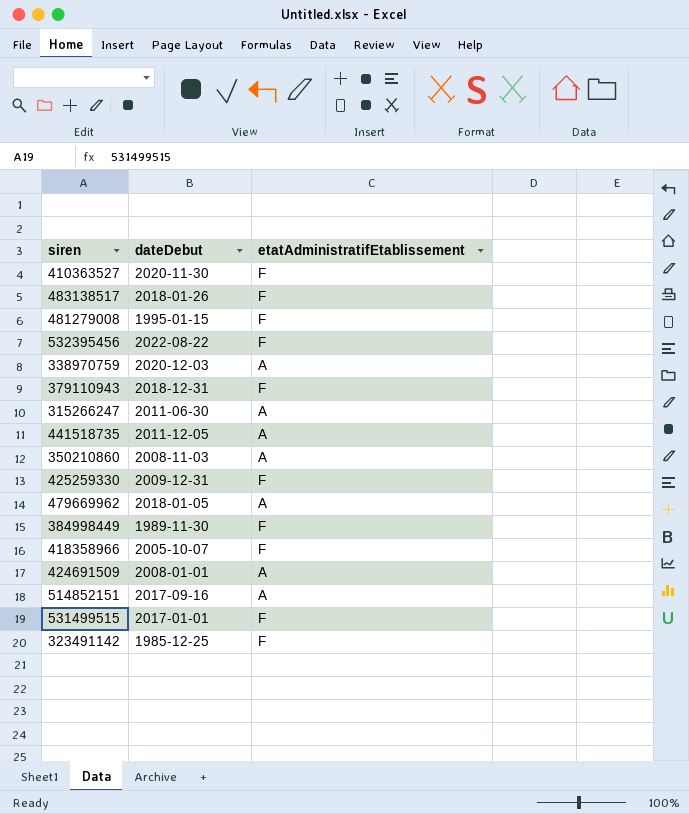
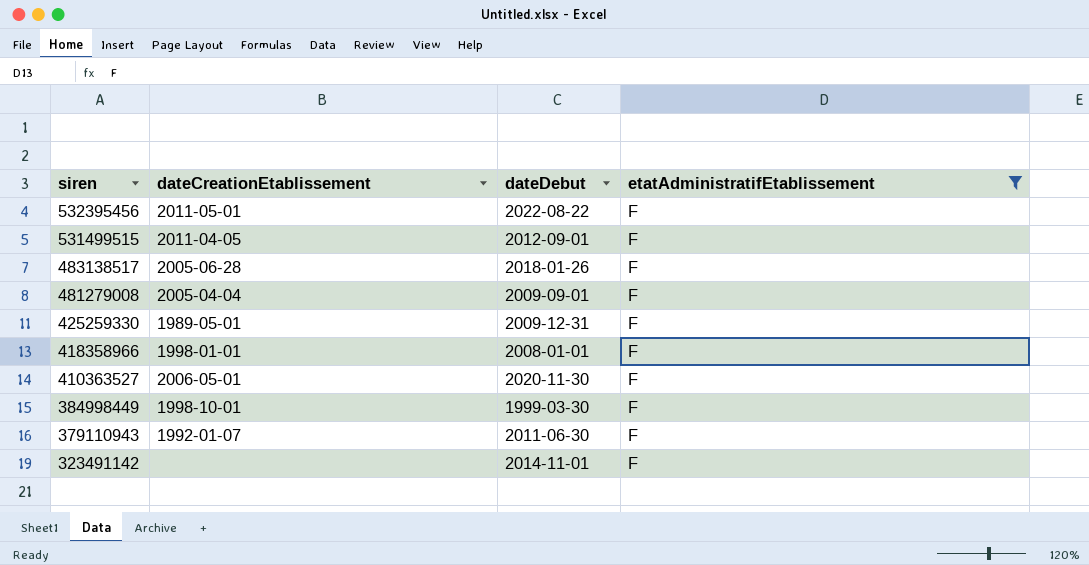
filter: none -> etatAdministratifEtablissement = F
row order: none -> siren descending
column dateCreationEtablissement | position: none -> 2
531499515 | dateDebut: 2017-01-01 -> 2012-09-01
481279008 | dateDebut: 1995-01-15 -> 2009-09-01
418358966 | dateDebut: 2005-10-07 -> 2008-01-01
384998449 | dateDebut: 1989-11-30 -> 1999-03-30
379110943 | dateDebut: 2018-12-31 -> 2011-06-30
323491142 | dateDebut: 1985-12-25 -> 2014-11-01

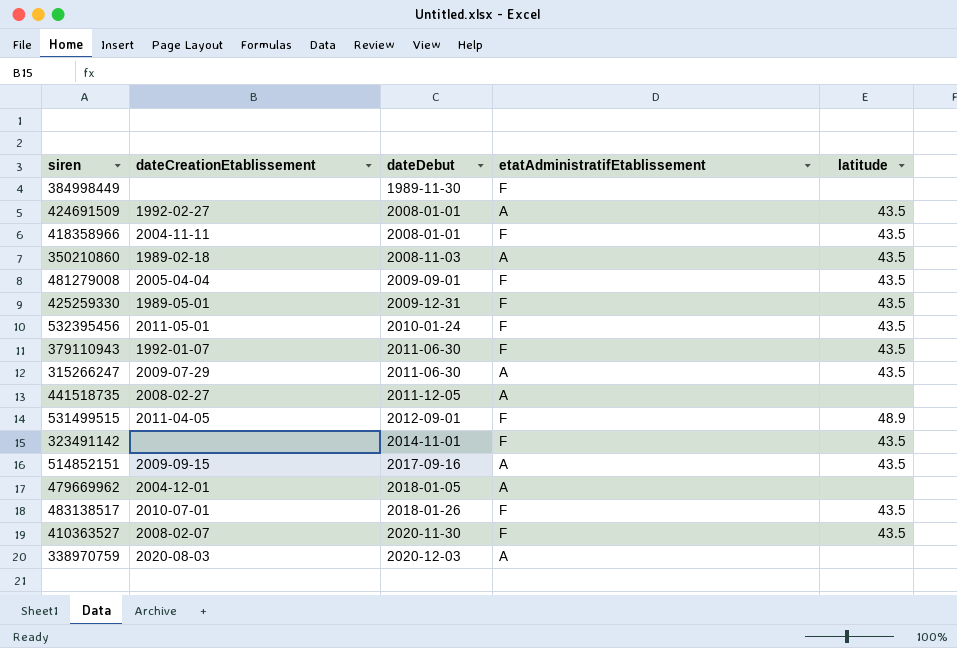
filter: etatAdministratifEtablissement = F -> none
row order: siren descending -> dateDebut ascending
column latitude | position: none -> 5
384998449 | dateCreationEtablissement: 1998-10-01 -> none
384998449 | dateDebut: 1999-03-30 -> 1989-11-30
418358966 | dateCreationEtablissement: 1998-01-01 -> 2004-11-11
532395456 | dateDebut: 2022-08-22 -> 2010-01-24
483138517 | dateCreationEtablissement: 2005-06-28 -> 2010-07-01
410363527 | dateCreationEtablissement: 2006-05-01 -> 2008-02-07

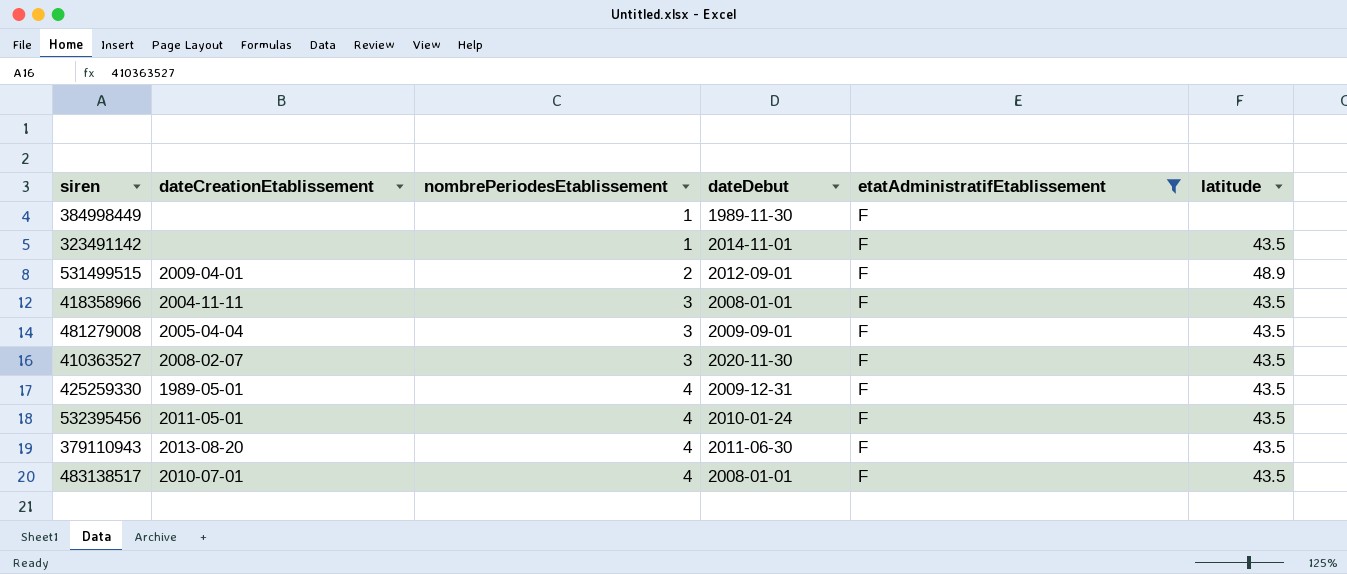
filter: none -> etatAdministratifEtablissement = F
row order: dateDebut ascending -> nombrePeriodesEtablissement ascending
column nombrePeriodesEtablissement | position: none -> 3
531499515 | dateCreationEtablissement: 2011-04-05 -> 2009-04-01
379110943 | dateCreationEtablissement: 1992-01-07 -> 2013-08-20
483138517 | dateDebut: 2018-01-26 -> 2008-01-01

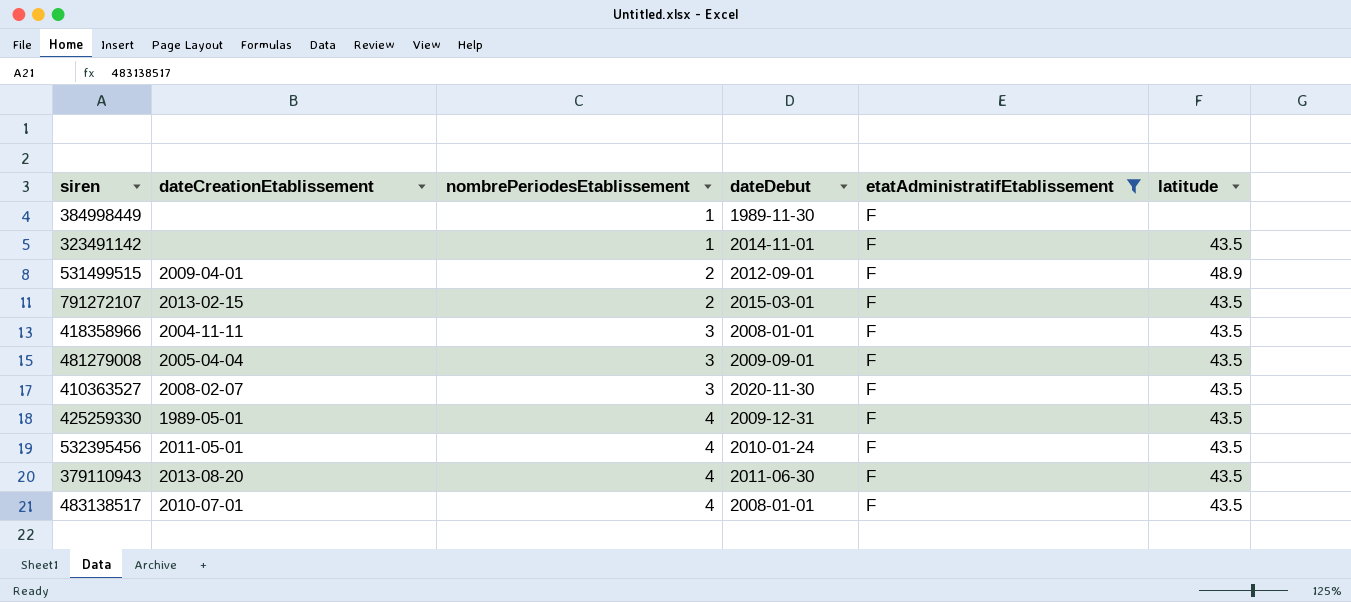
row 791272107: none -> 2013-02-15 | 2 | 2015-03-01 | F | 43.5

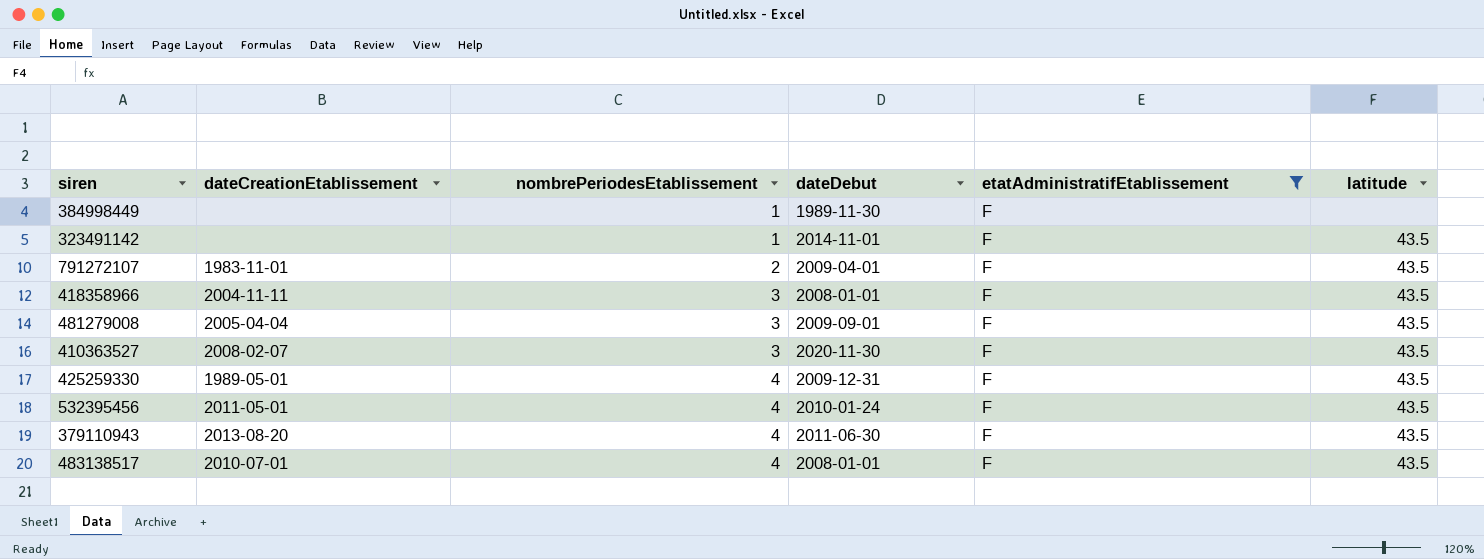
row 531499515: 2009-04-01 | 2 | 2012-09-01 | F | 48.9 -> none
791272107 | dateCreationEtablissement: 2013-02-15 -> 1983-11-01
791272107 | dateDebut: 2015-03-01 -> 2009-04-01

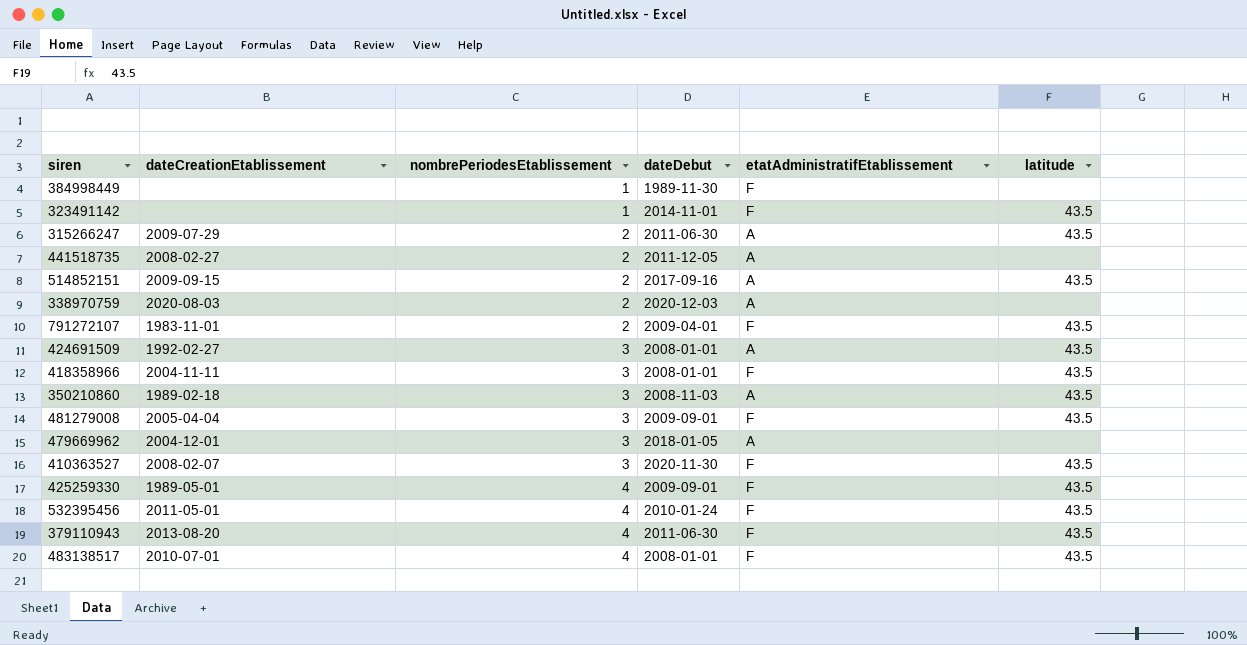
filter: etatAdministratifEtablissement = F -> none
425259330 | dateDebut: 2009-12-31 -> 2009-09-01

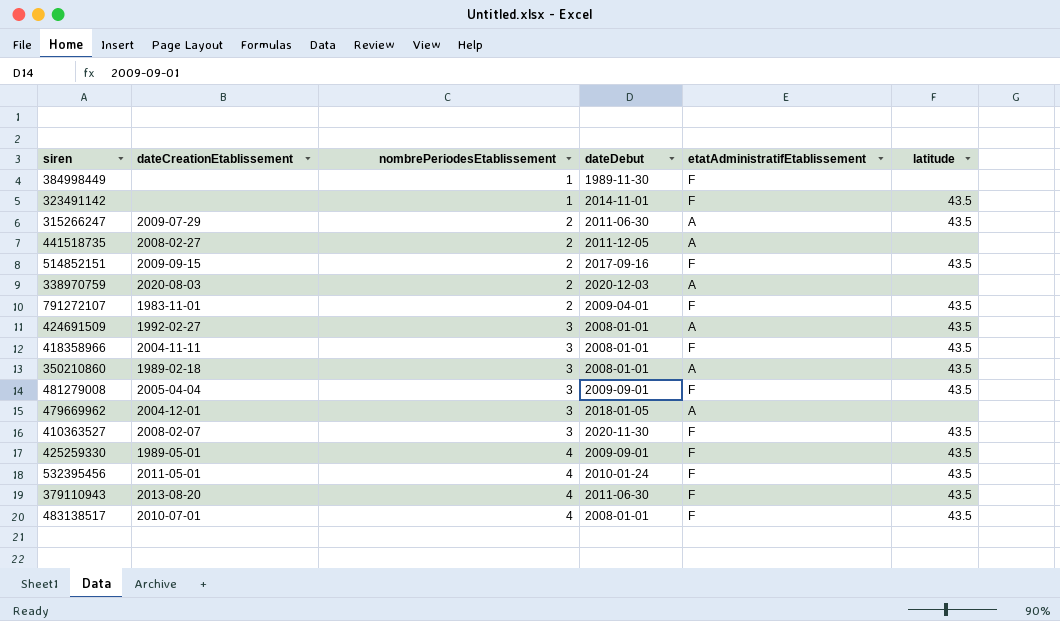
514852151 | etatAdministratifEtablissement: A -> F
350210860 | dateDebut: 2008-11-03 -> 2008-01-01

